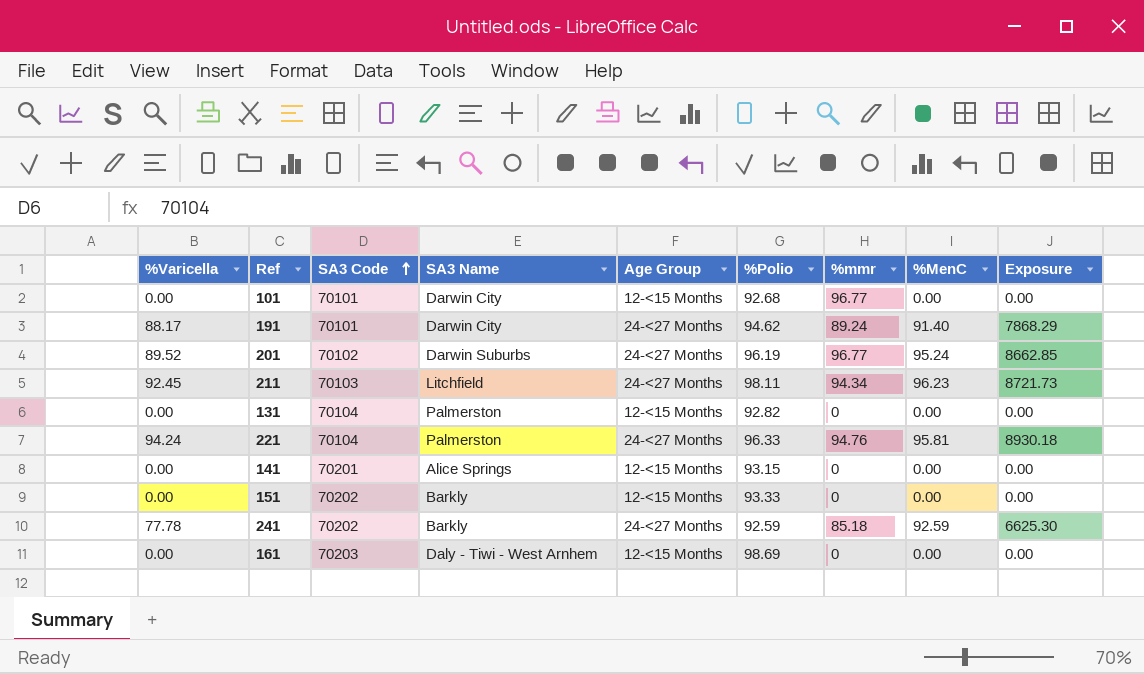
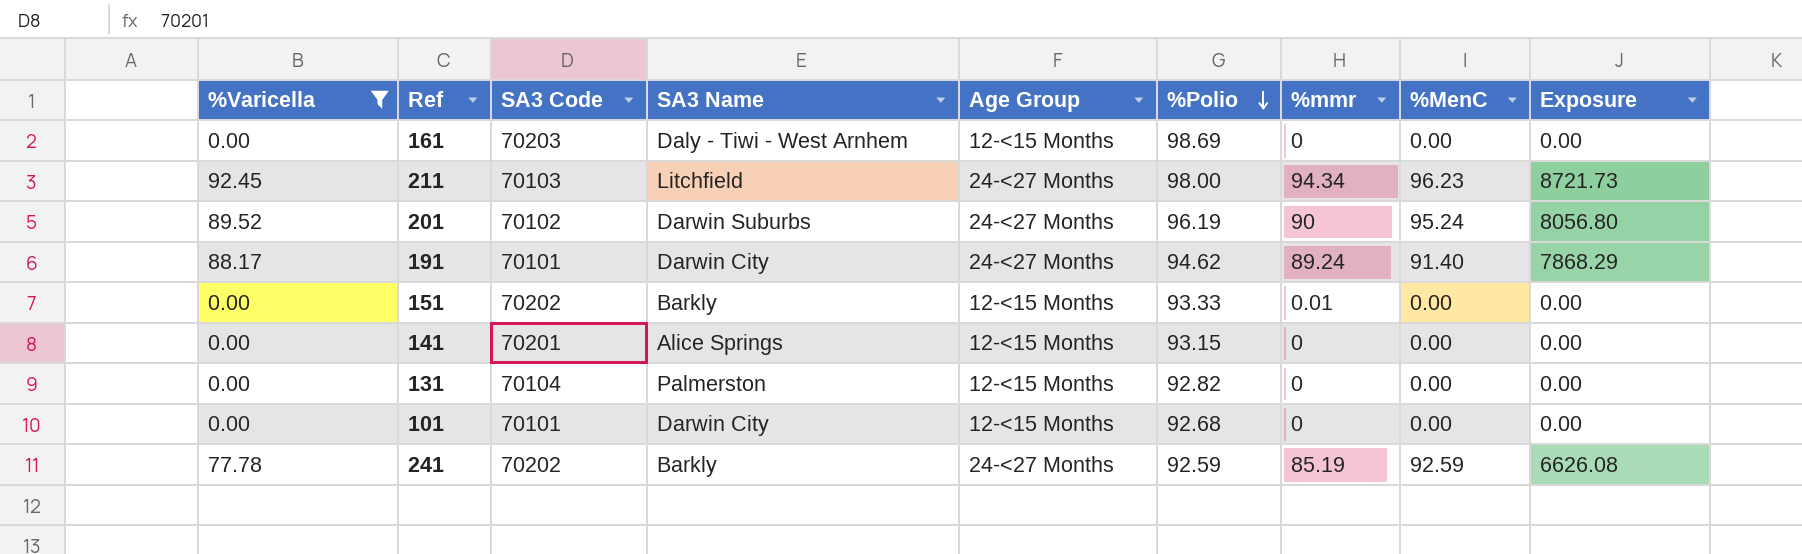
filter: none -> %Varicella != 94.24
row order: SA3 Code ascending -> %Polio descending
211 | %Polio: 98.11 -> 98.00
201 | %mmr: 96.77 -> 90
201 | Exposure: 8662.85 -> 8056.80
151 | %mmr: 0 -> 0.01
101 | %mmr: 96.77 -> 0
241 | %mmr: 85.18 -> 85.19
241 | Exposure: 6625.30 -> 6626.08

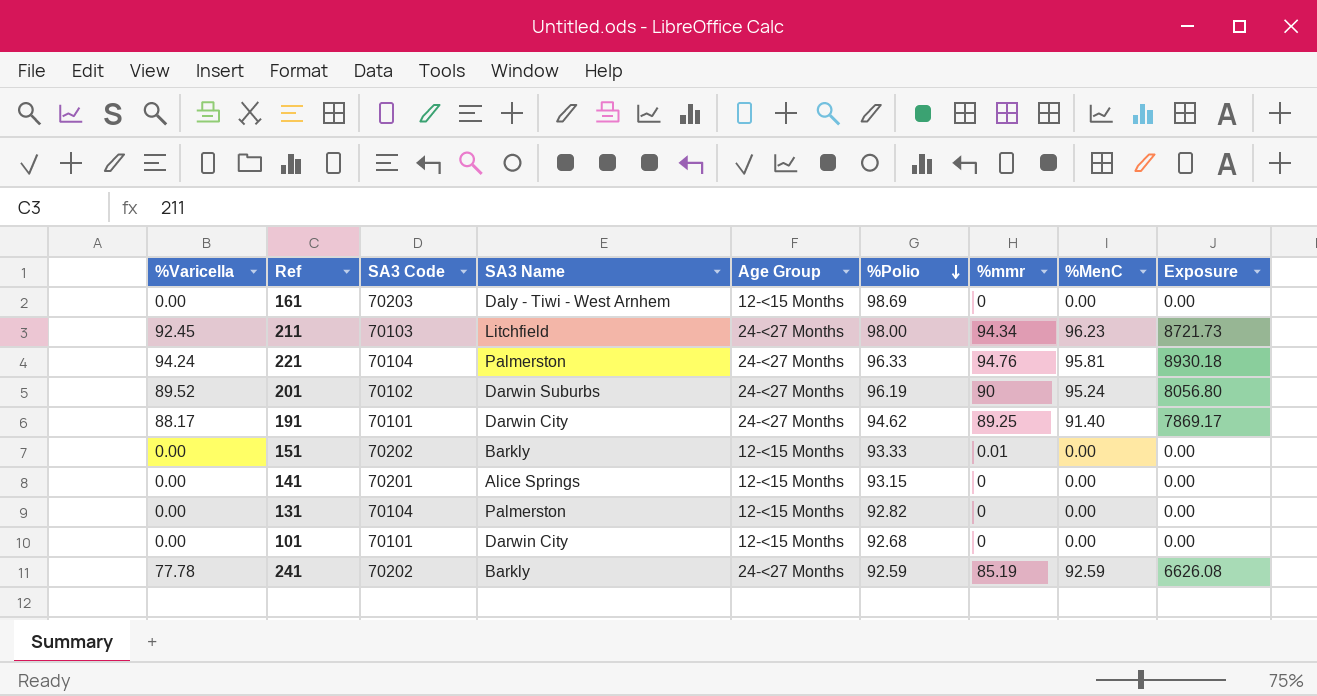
filter: %Varicella != 94.24 -> none
191 | %mmr: 89.24 -> 89.25
191 | Exposure: 7868.29 -> 7869.17

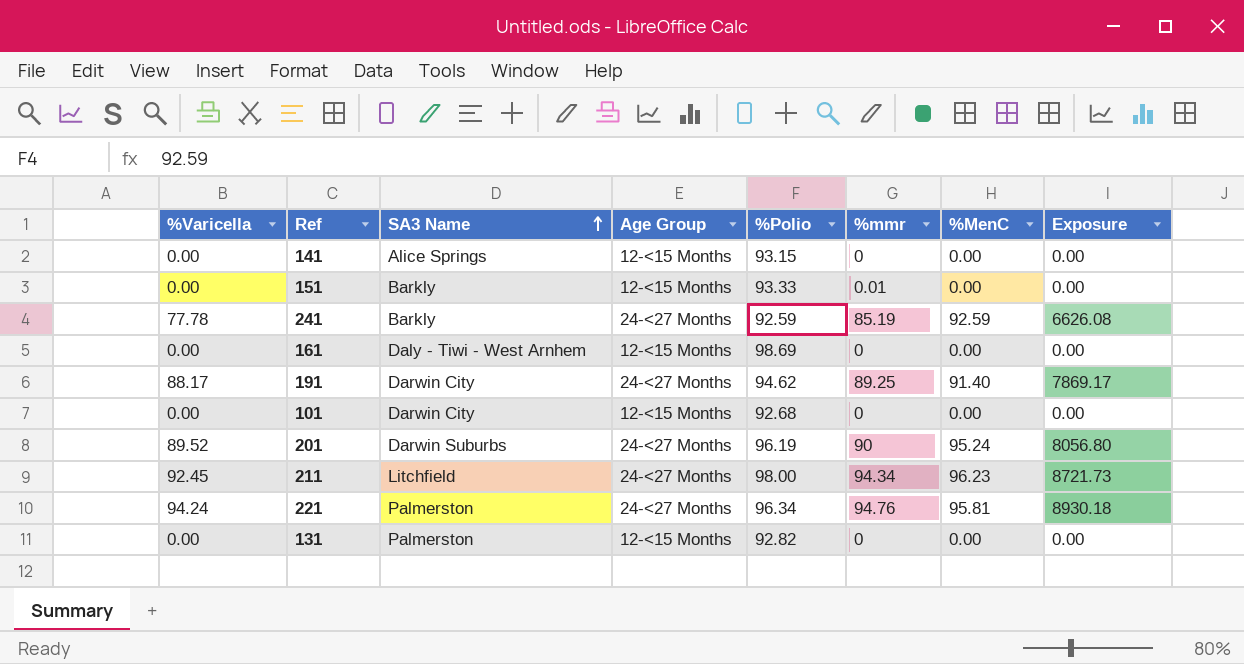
row order: %Polio descending -> SA3 Name ascending
column SA3 Code | position: 3 -> none
221 | %Polio: 96.33 -> 96.34

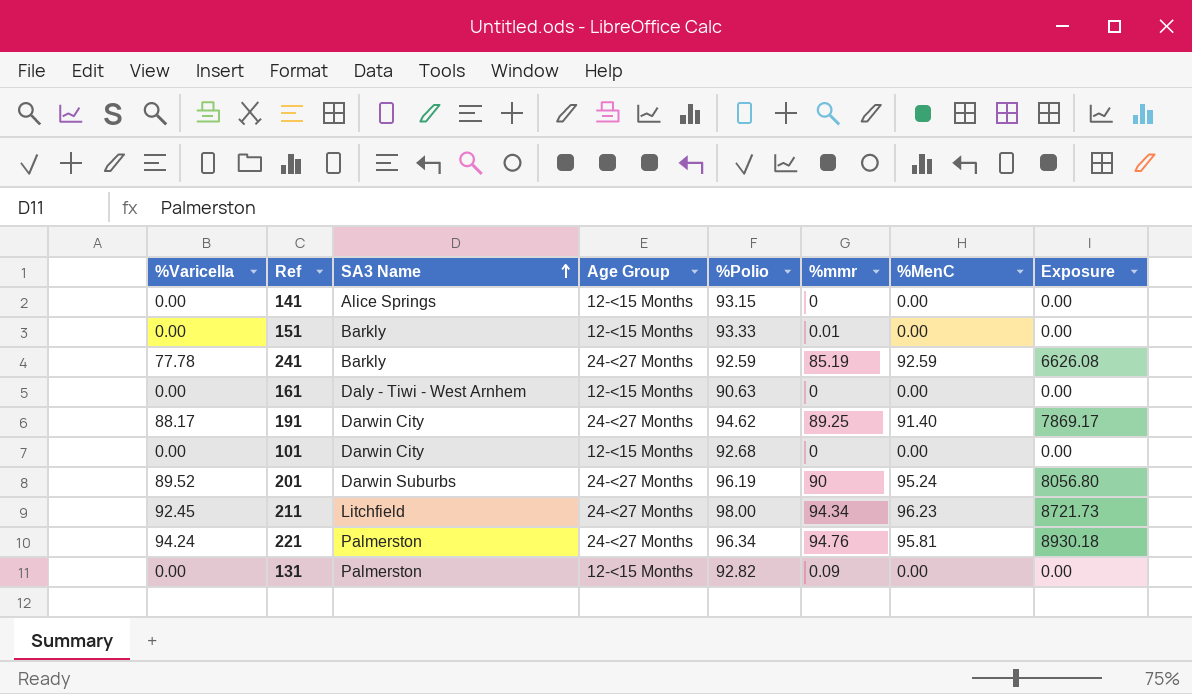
161 | %Polio: 98.69 -> 90.63
131 | %mmr: 0 -> 0.09

